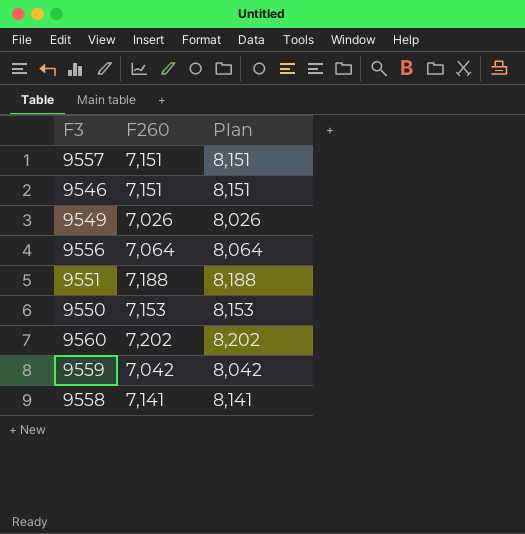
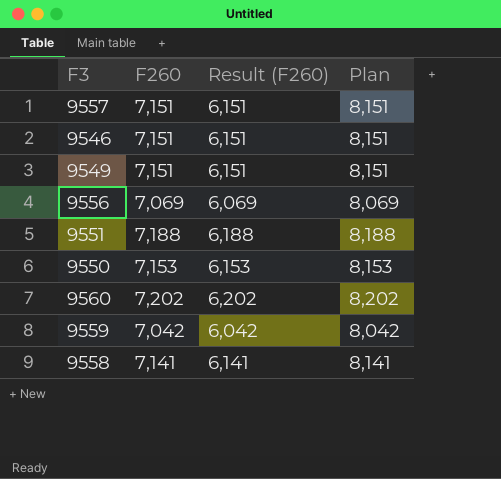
column Result (F260) | formula: none -> [F260] - 1000
9549 | F260: 7,026 -> 7,151
9549 | Plan: 8,026 -> 8,151
9556 | F260: 7,064 -> 7,069
9556 | Plan: 8,064 -> 8,069

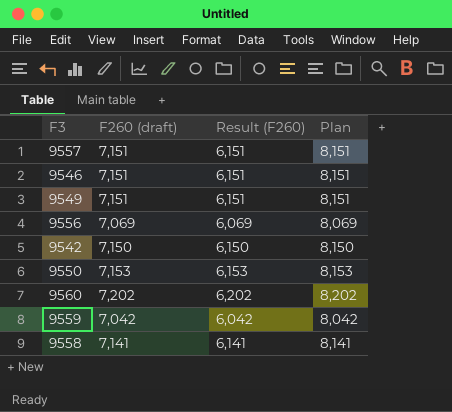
column name: F260 -> F260 (draft)
row 9551: 7,188 | 6,188 | 8,188 -> none
row 9542: none -> 7,150 | 6,150 | 8,150

